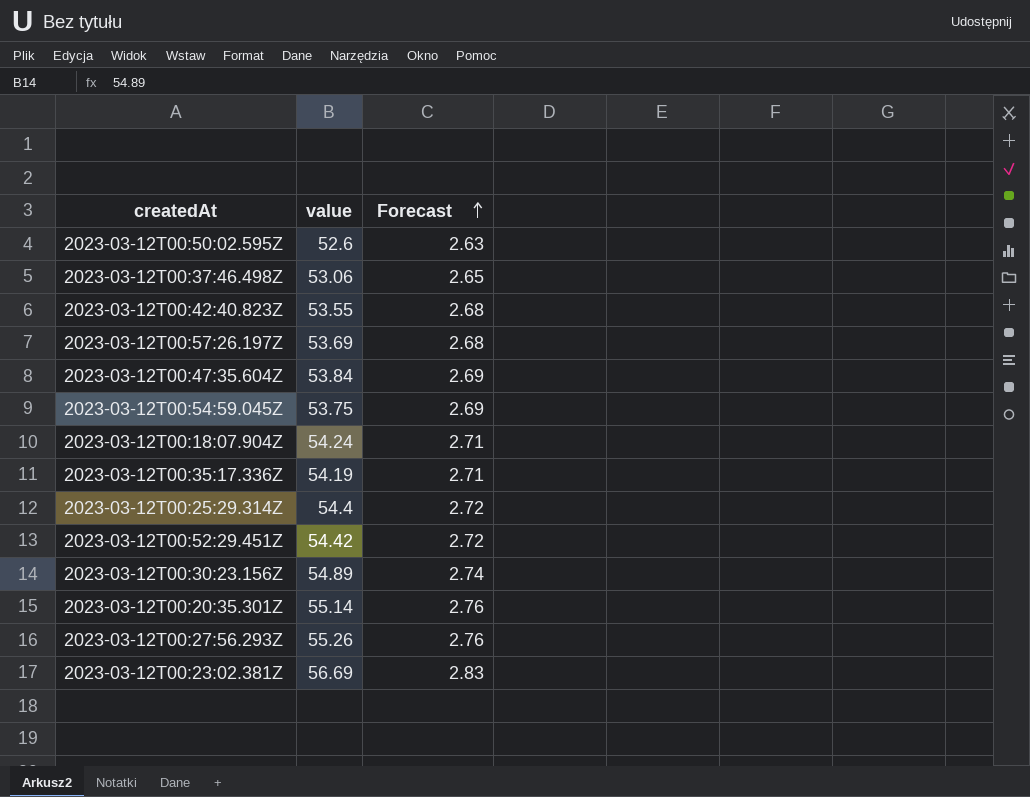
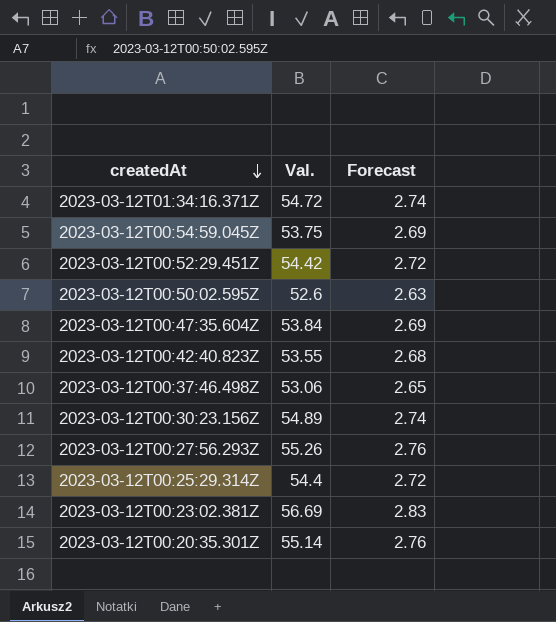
row order: Forecast ascending -> createdAt descending
column name: value -> Val.
row 2023-03-12T00:57:26.197Z: 53.69 | 2.68 -> none
row 2023-03-12T00:18:07.904Z: 54.24 | 2.71 -> none
row 2023-03-12T00:35:17.336Z: 54.19 | 2.71 -> none
row 2023-03-12T01:34:16.371Z: none -> 54.72 | 2.74

